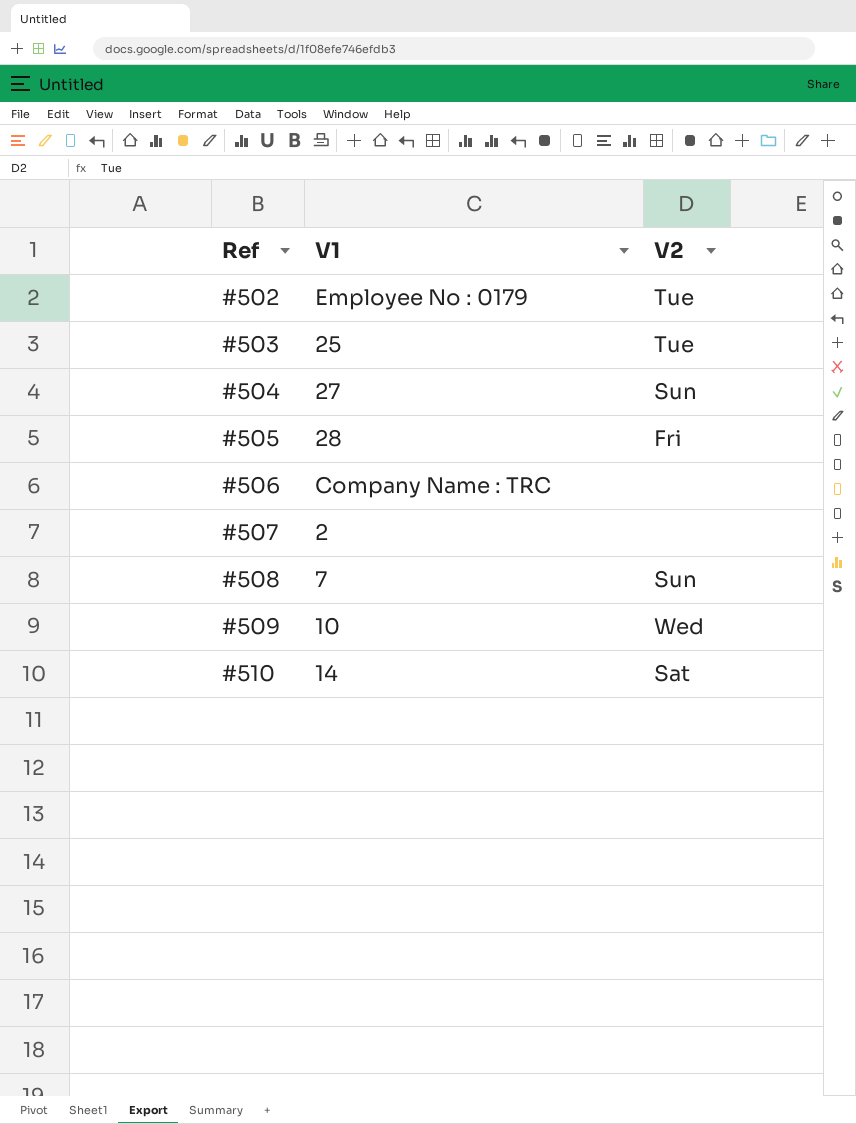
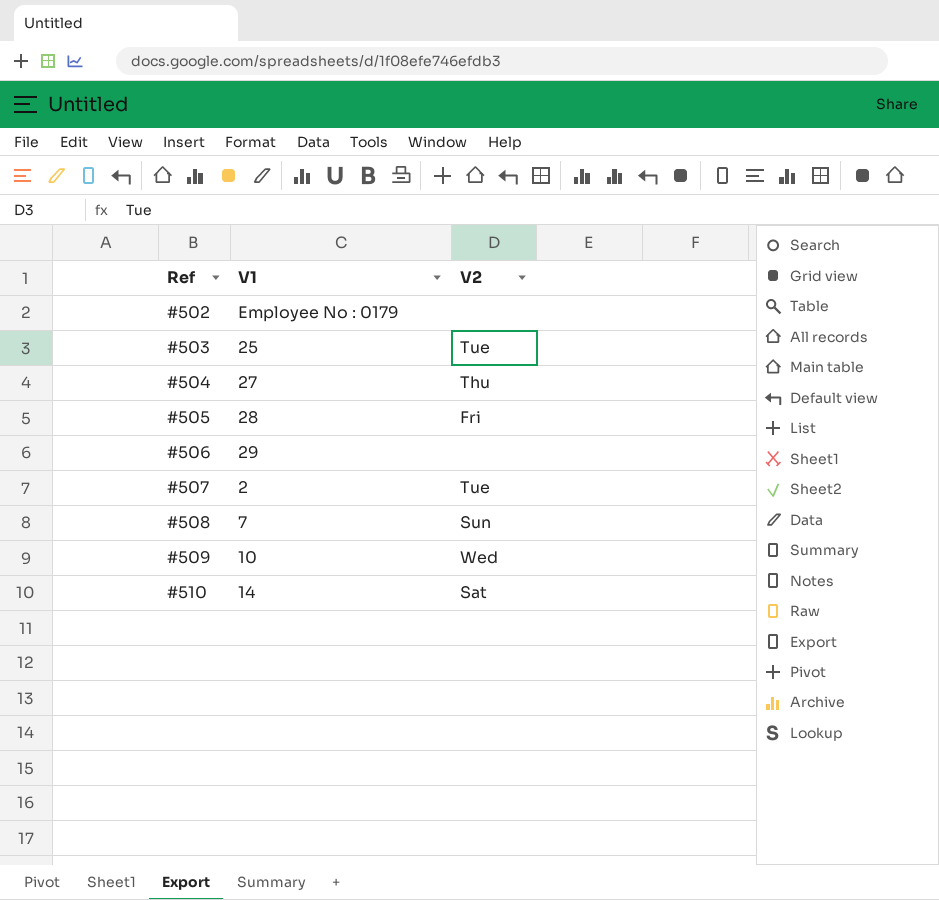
#502 | V2: Tue -> none
#504 | V2: Sun -> Thu
#506 | V1: Company Name : TRC -> 29
#507 | V2: none -> Tue

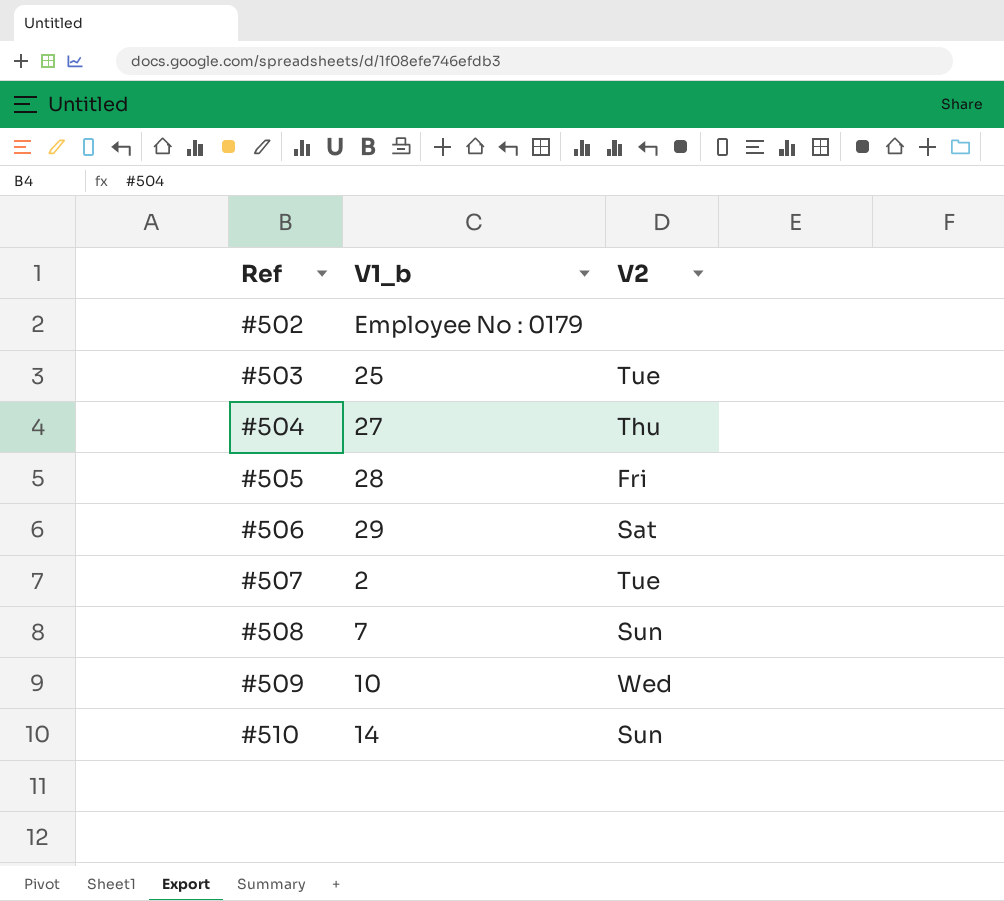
column name: V1 -> V1_b
#506 | V2: none -> Sat
#510 | V2: Sat -> Sun

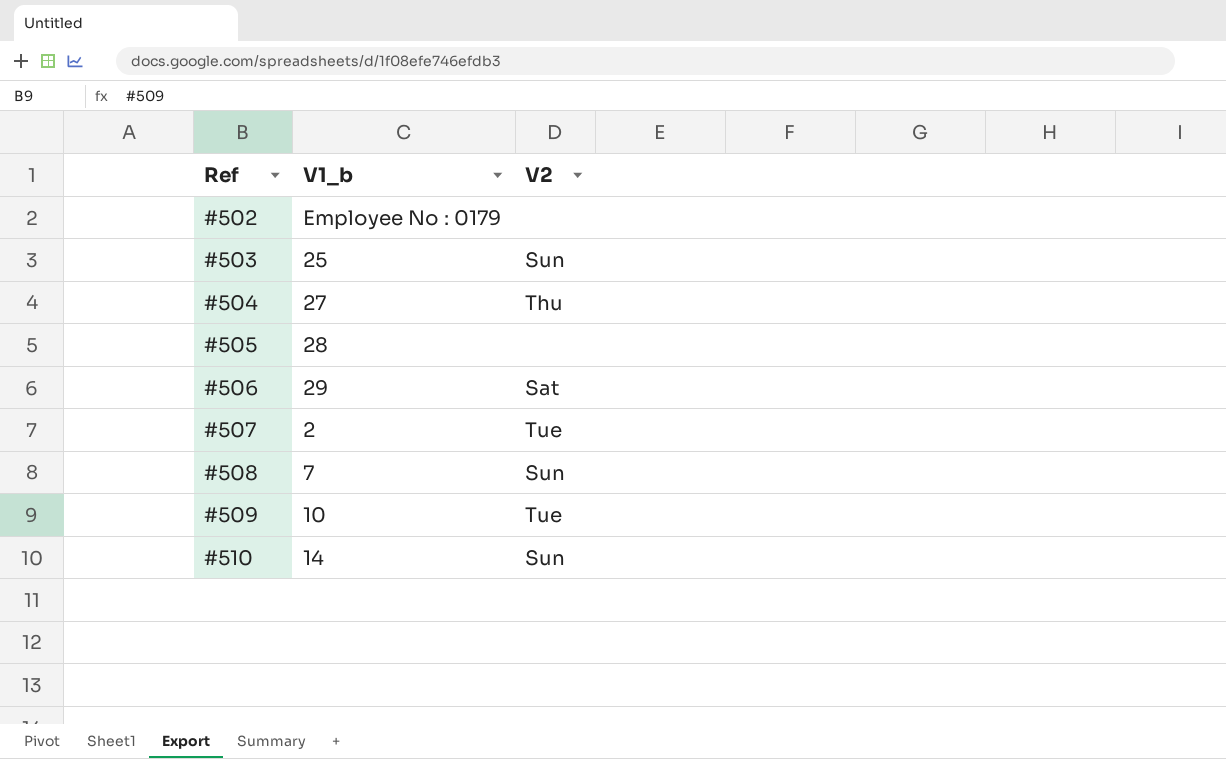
#503 | V2: Tue -> Sun
#505 | V2: Fri -> none
#509 | V2: Wed -> Tue

